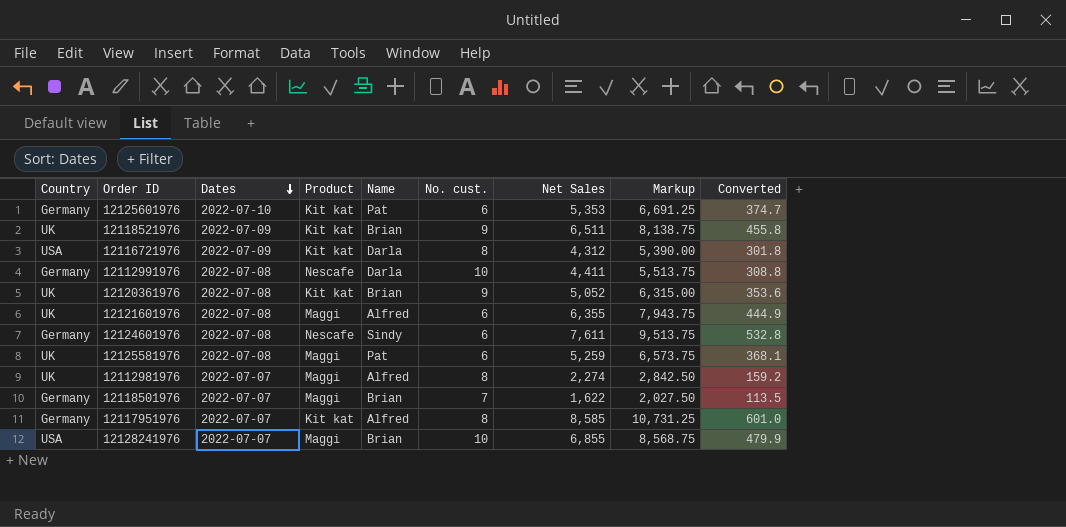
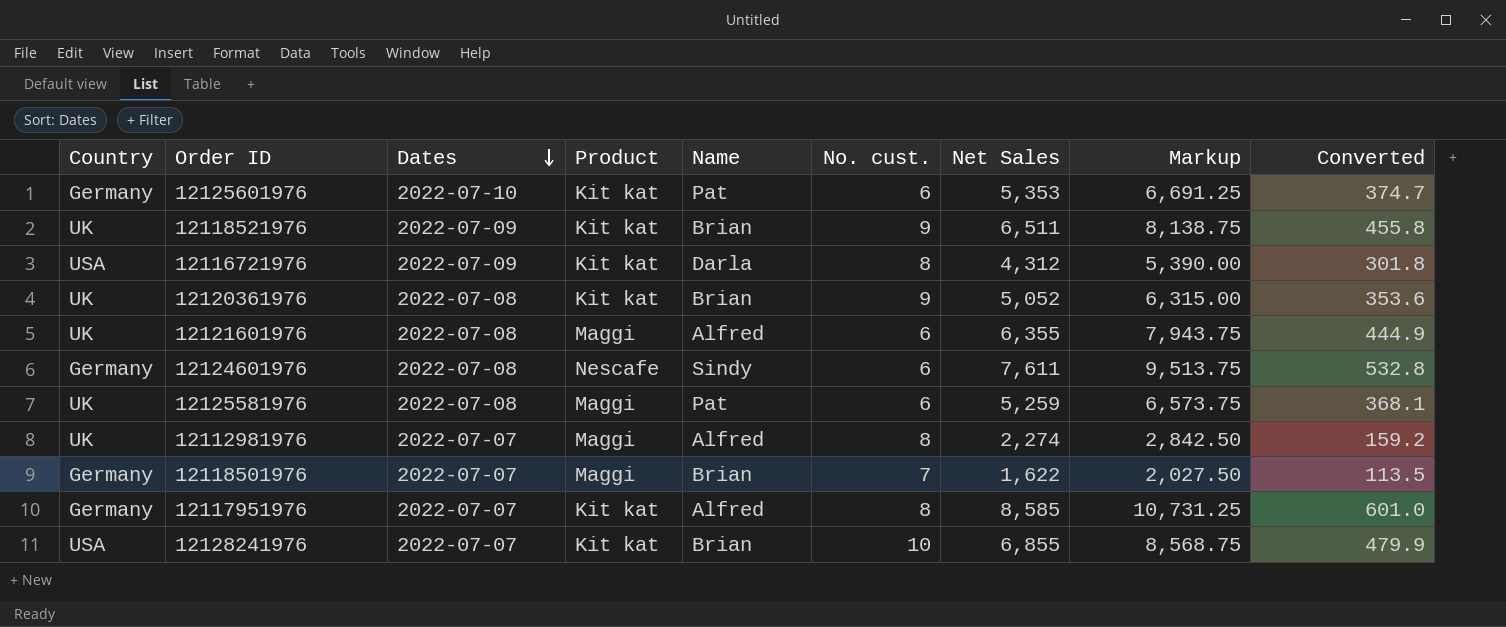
row 12112991976: Germany | 2022-07-08 | Nescafe | Darla | 10 | 4,411 | 5,513.75 | 308.8 -> none
12128241976 | Product: Maggi -> Kit kat

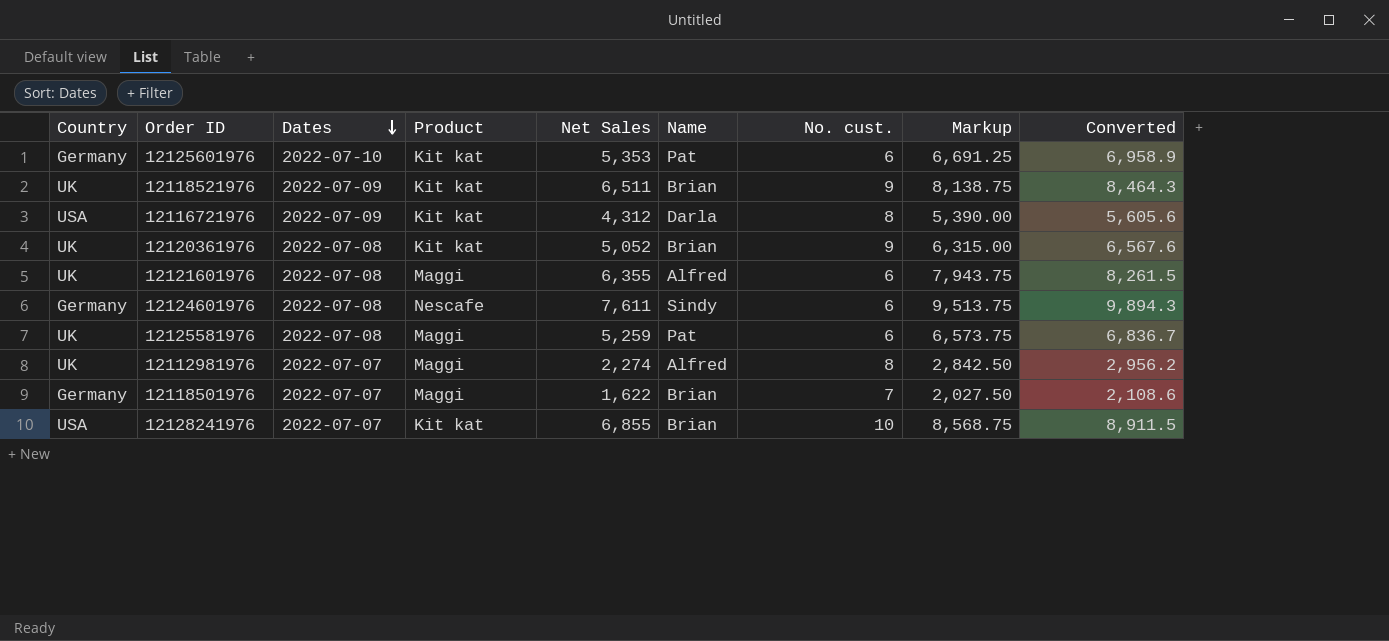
column Net Sales | position: 7 -> 5
column Converted | formula: [Net Sales] * 0.07 -> [Net Sales] * 1.3
row 12117951976: Germany | 2022-07-07 | Kit kat | Alfred | 8 | 8,585 | 10,731.25 | 601.0 -> none

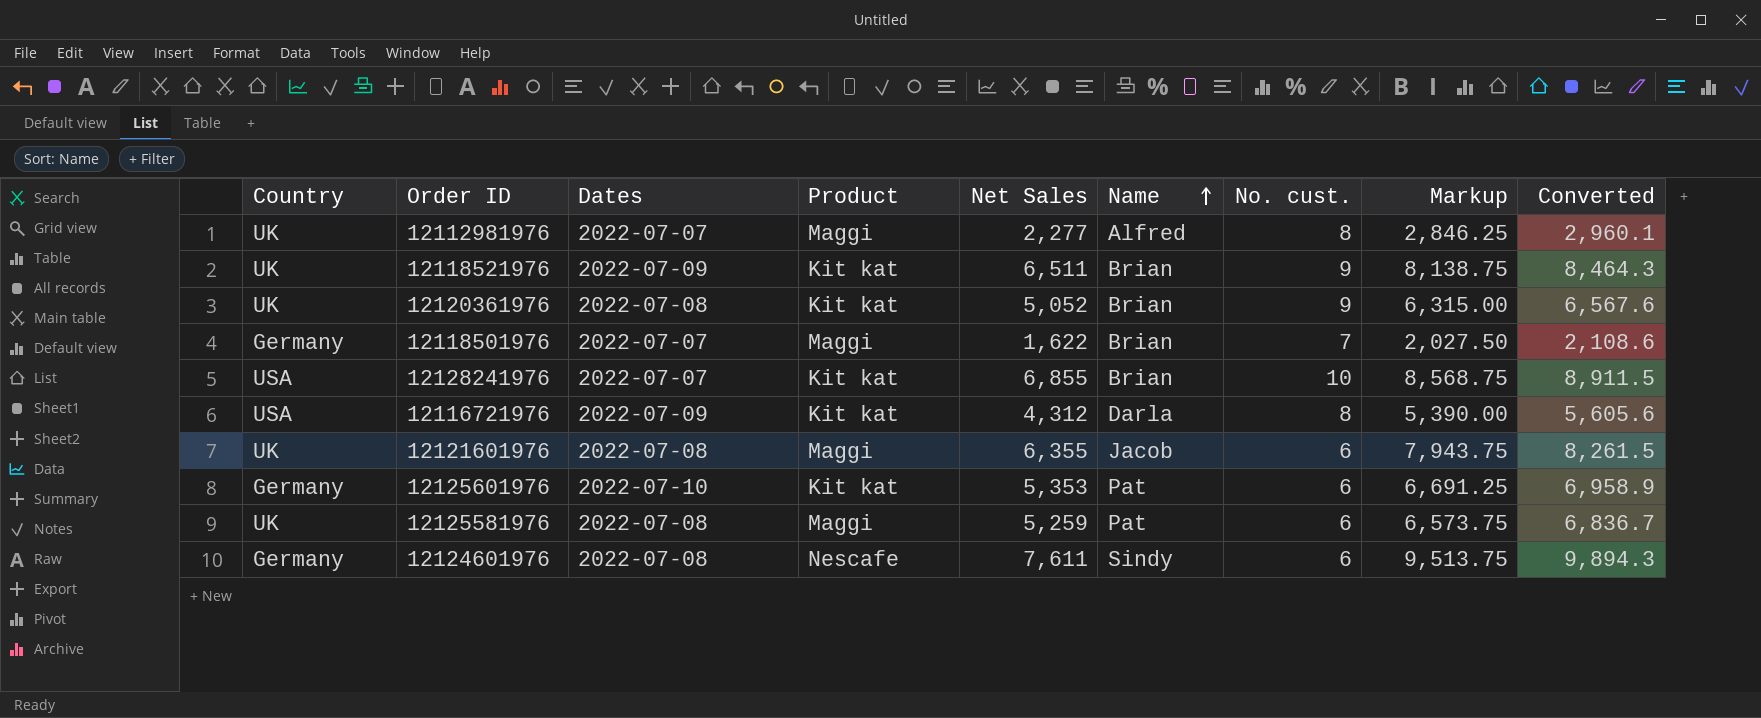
row order: Dates descending -> Name ascending
12112981976 | Net Sales: 2,274 -> 2,277
12112981976 | Markup: 2,842.50 -> 2,846.25
12112981976 | Converted: 2,956.2 -> 2,960.1
12121601976 | Name: Alfred -> Jacob

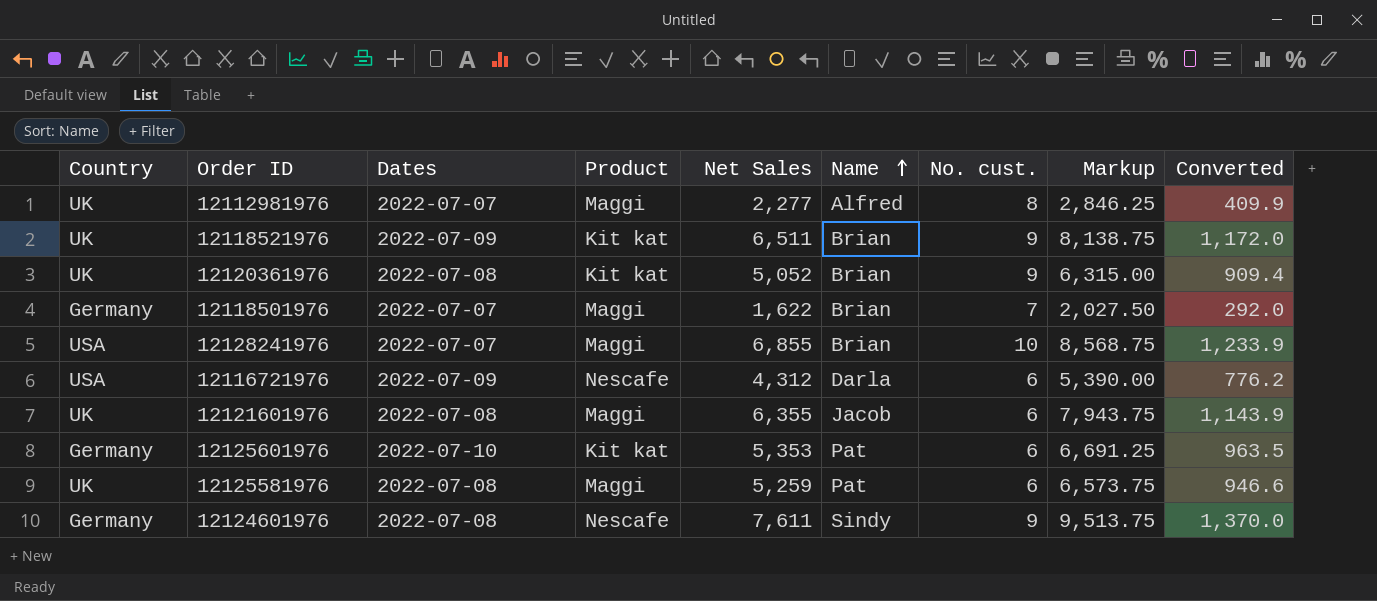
column Converted | formula: [Net Sales] * 1.3 -> [Net Sales] * 0.18
12128241976 | Product: Kit kat -> Maggi
12116721976 | Product: Kit kat -> Nescafe
12116721976 | No. cust.: 8 -> 6
12124601976 | No. cust.: 6 -> 9

